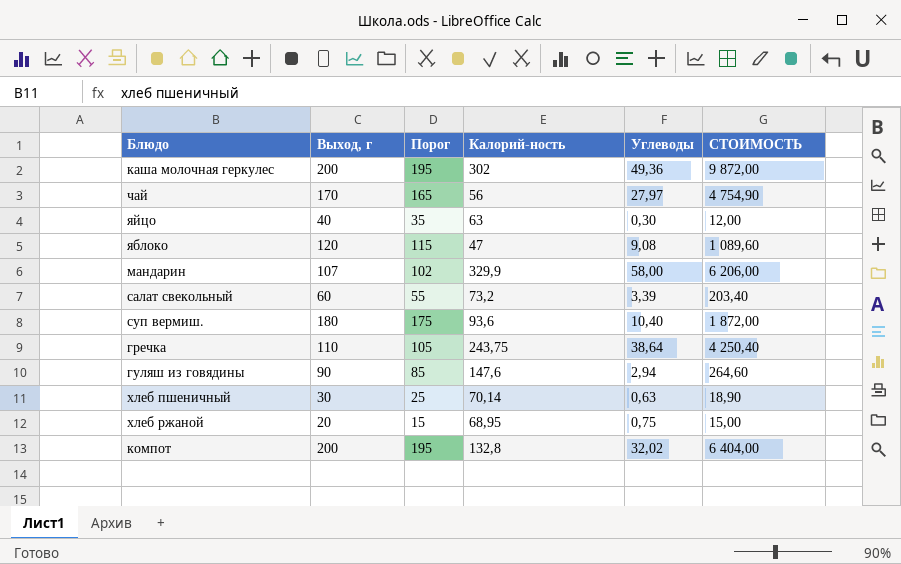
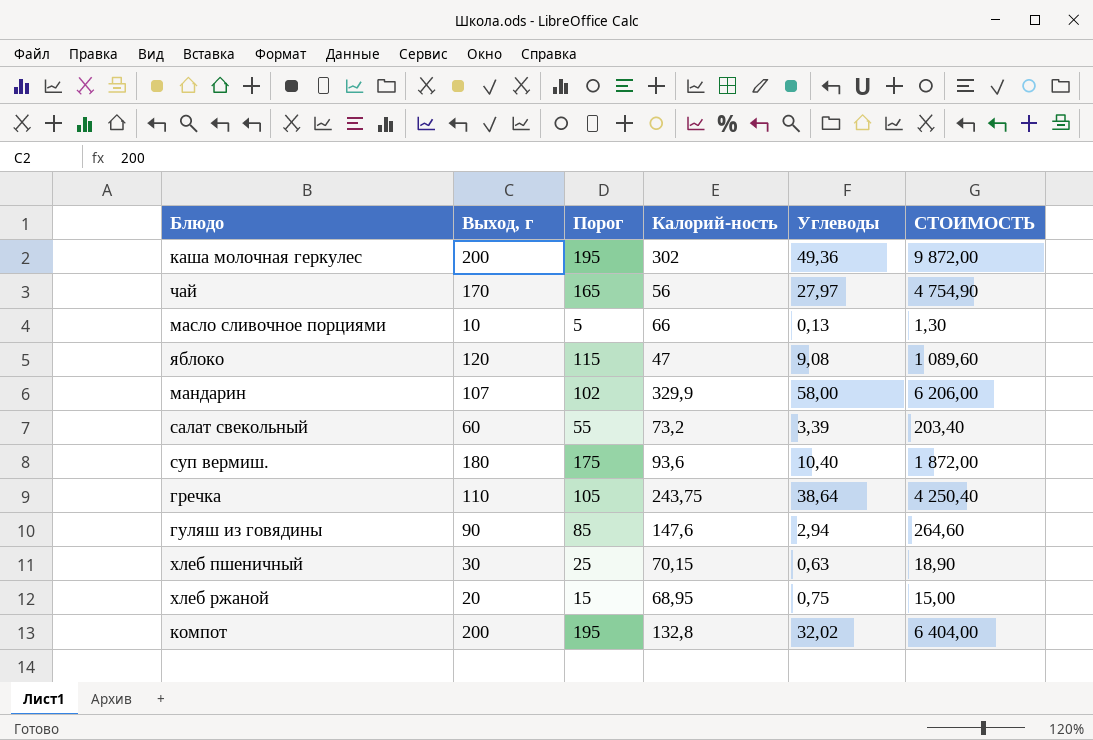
row яйцо: 40 | 35 | 63 | 0,30 | 12,00 -> none
row масло сливочное порциями: none -> 10 | 5 | 66 | 0,13 | 1,30
хлеб пшеничный | Калорий-ность: 70,14 -> 70,15

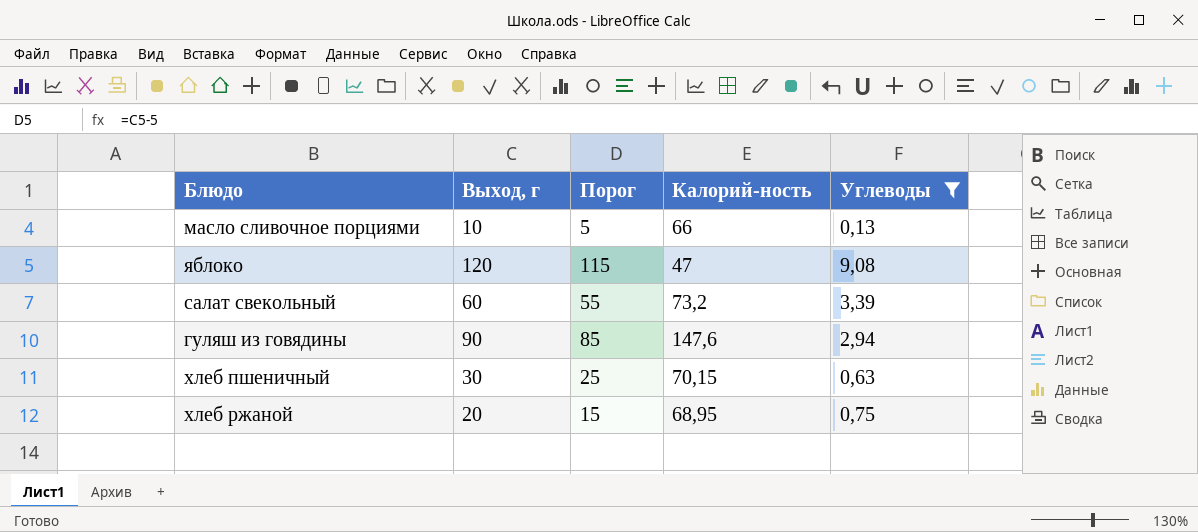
filter: none -> Углеводы <= 9,08
column СТОИМОСТЬ | formula: [Выход, г] * [Углеводы] -> none

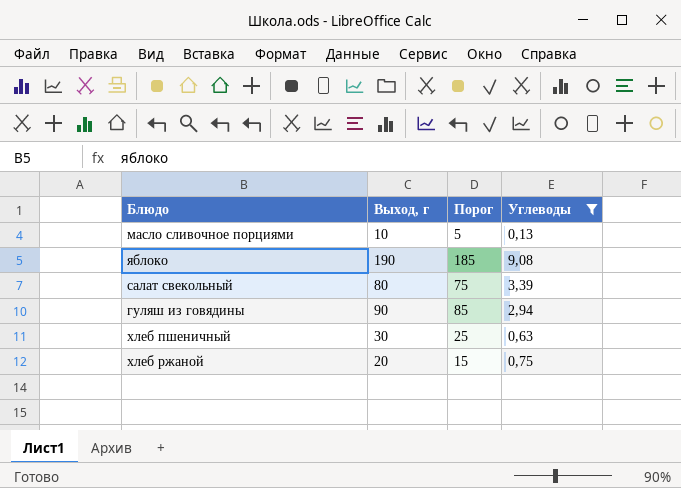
column Калорий-ность | position: 4 -> none
яблоко | Выход, г: 120 -> 190
яблоко | Порог: 115 -> 185
салат свекольный | Выход, г: 60 -> 80
салат свекольный | Порог: 55 -> 75

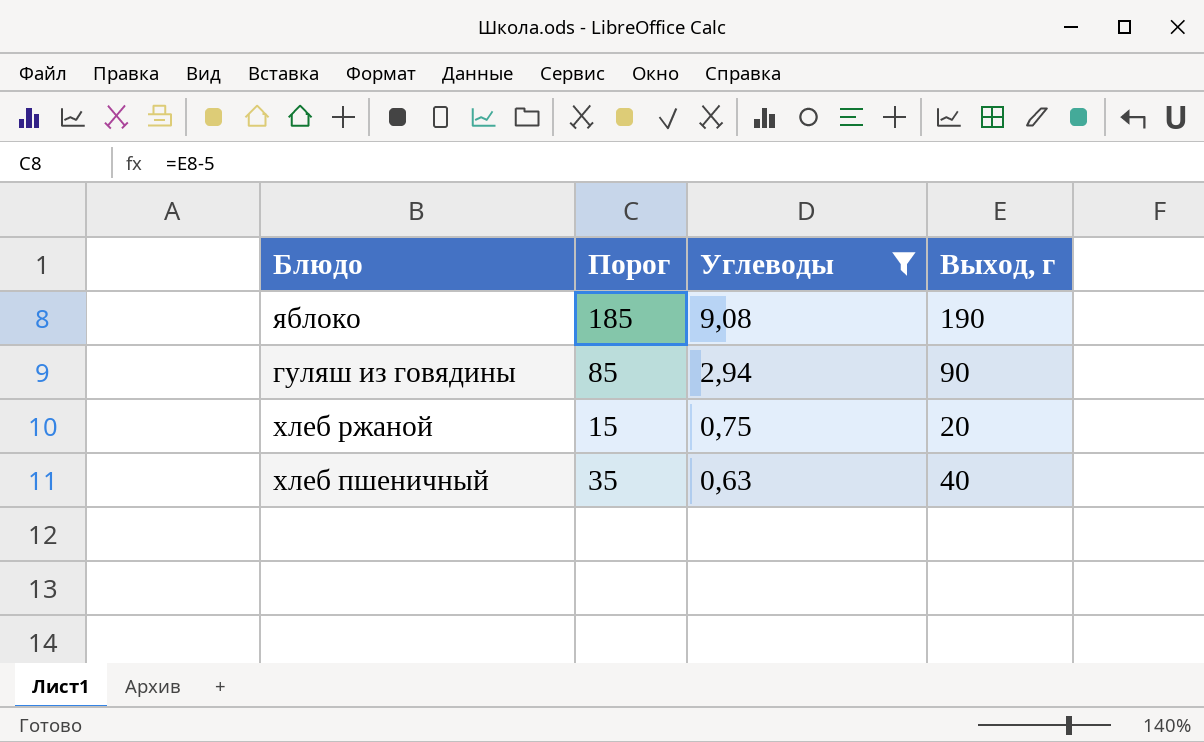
row order: none -> Углеводы descending
column Выход, г | position: 2 -> 4
row масло сливочное порциями: 10 | 5 | 0,13 -> none
row салат свекольный: 80 | 75 | 3,39 -> none
хлеб пшеничный | Порог: 25 -> 35
хлеб пшеничный | Выход, г: 30 -> 40

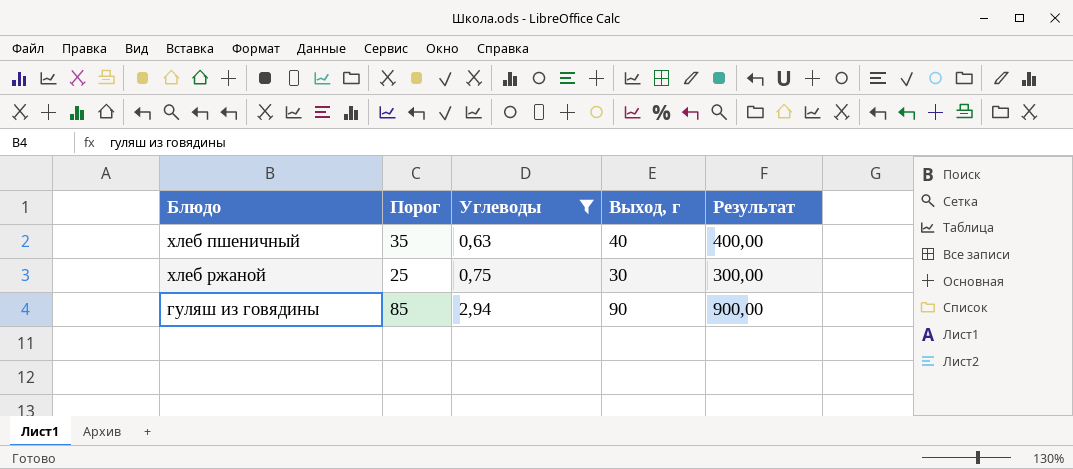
row order: Углеводы descending -> Углеводы ascending
column Результат | formula: none -> [Выход, г] * 10
row яблоко: 185 | 9,08 | 190 -> none
хлеб ржаной | Порог: 15 -> 25
хлеб ржаной | Выход, г: 20 -> 30

